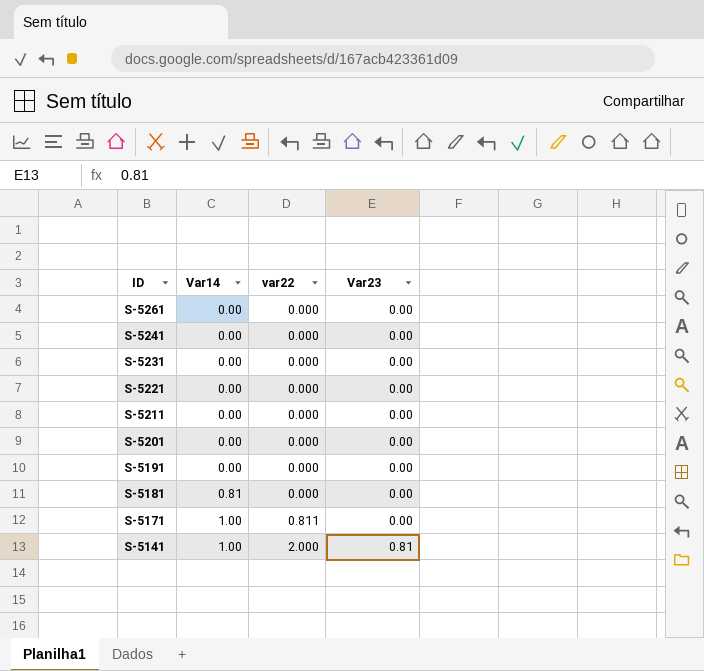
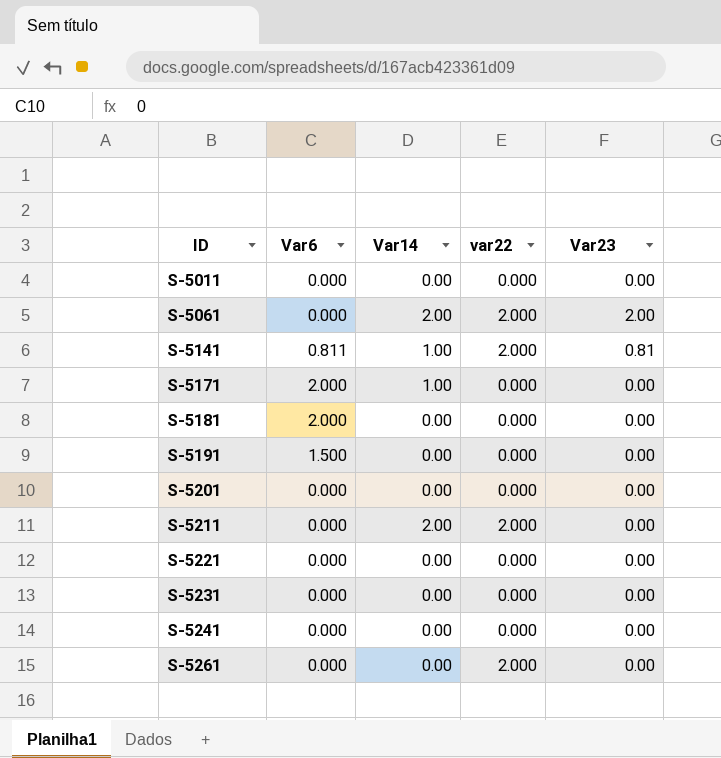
row order: ID descending -> ID ascending
column Var6 | position: none -> 2
row S-5011: none -> 0.000 | 0.00 | 0.000 | 0.00
row S-5061: none -> 0.000 | 2.00 | 2.000 | 2.00
S-5171 | var22: 0.811 -> 0.000
S-5181 | Var14: 0.81 -> 0.00
S-5211 | Var14: 0.00 -> 2.00
S-5211 | var22: 0.000 -> 2.000
S-5261 | var22: 0.000 -> 2.000

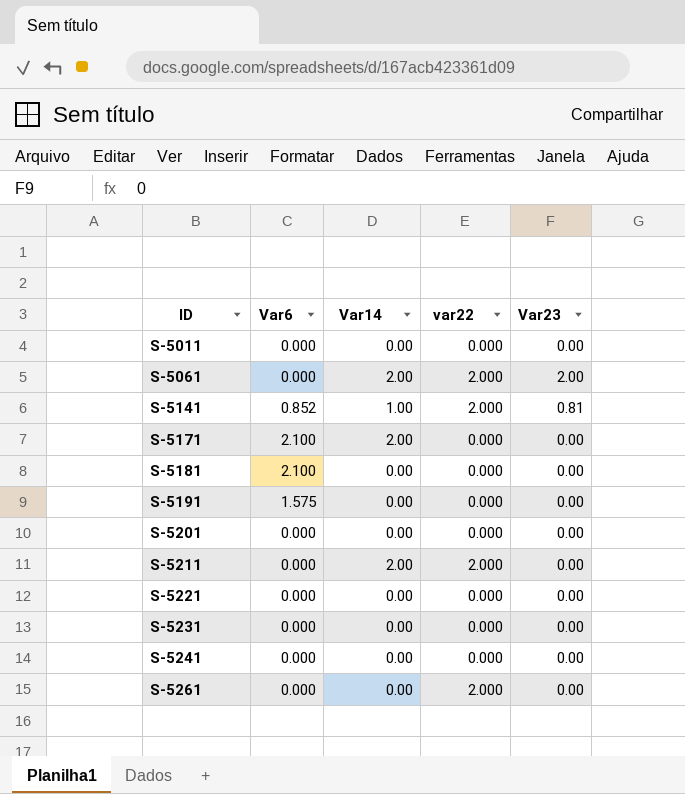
S-5141 | Var6: 0.811 -> 0.852
S-5171 | Var6: 2.000 -> 2.100
S-5171 | Var14: 1.00 -> 2.00
S-5181 | Var6: 2.000 -> 2.100
S-5191 | Var6: 1.500 -> 1.575

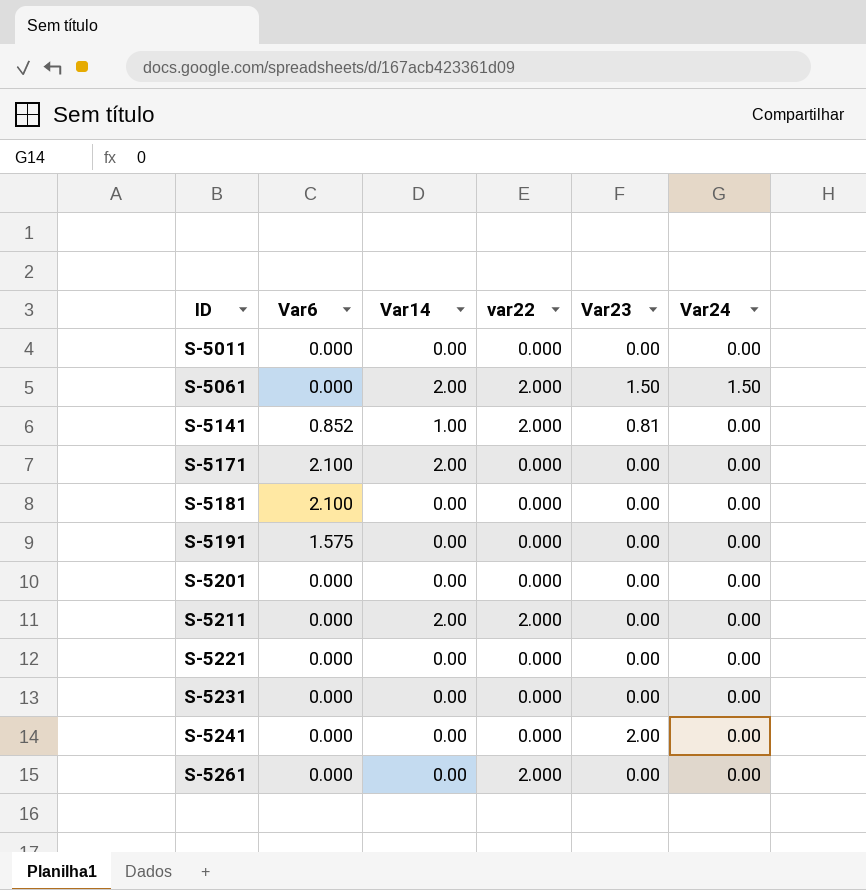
column Var24 | position: none -> 6
S-5061 | Var23: 2.00 -> 1.50
S-5241 | Var23: 0.00 -> 2.00

